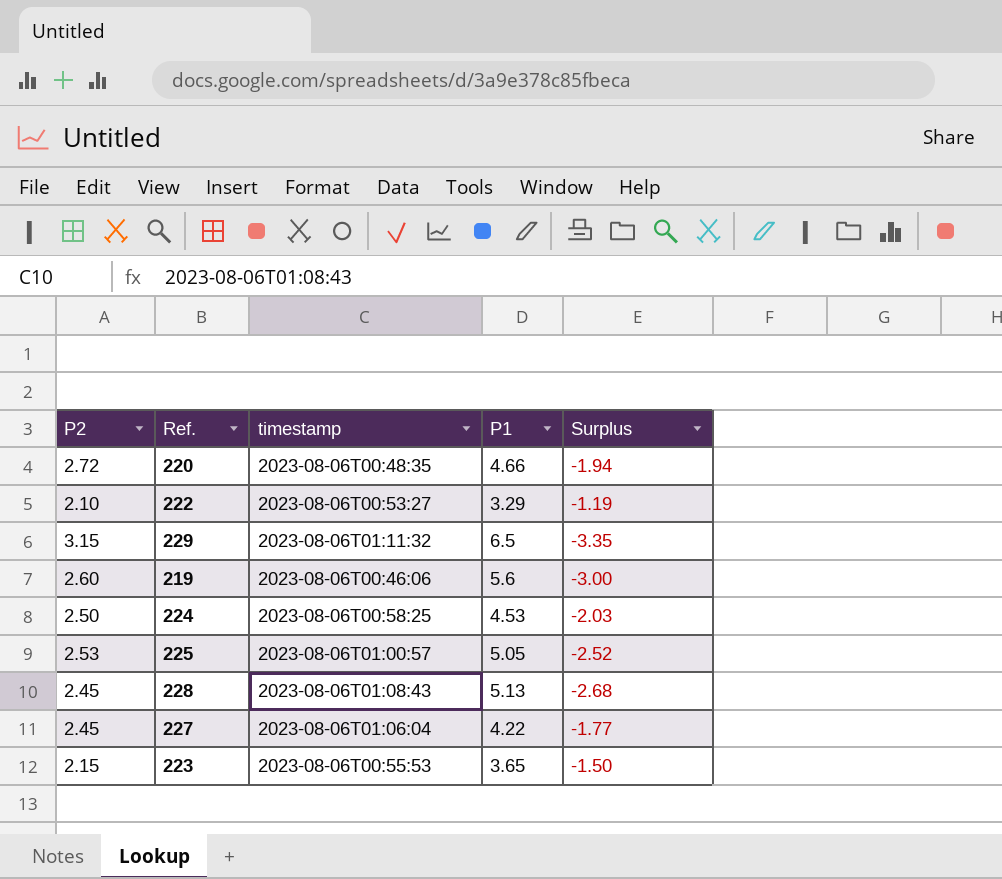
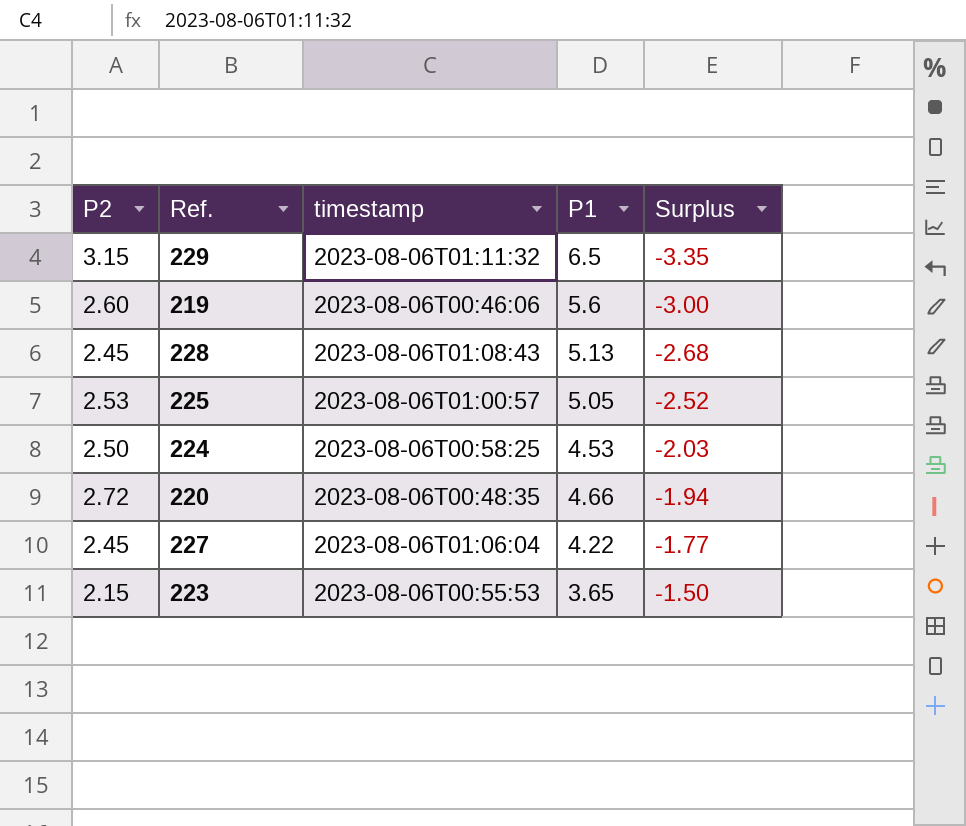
row order: none -> Surplus ascending
row 222: 2.10 | 2023-08-06T00:53:27 | 3.29 | -1.19 -> none

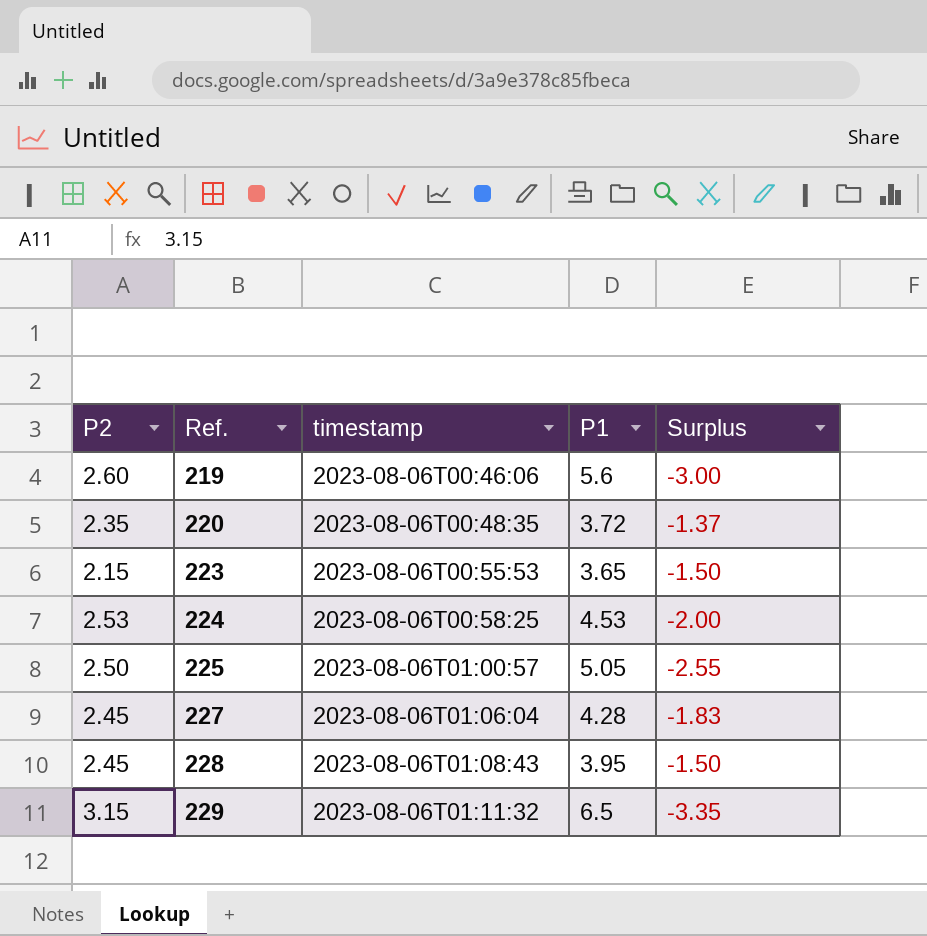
row order: Surplus ascending -> Ref. ascending
220 | P2: 2.72 -> 2.35
220 | P1: 4.66 -> 3.72
220 | Surplus: -1.94 -> -1.37
224 | P2: 2.50 -> 2.53
224 | Surplus: -2.03 -> -2.00
225 | P2: 2.53 -> 2.50
225 | Surplus: -2.52 -> -2.55
227 | P1: 4.22 -> 4.28
227 | Surplus: -1.77 -> -1.83
228 | P1: 5.13 -> 3.95
228 | Surplus: -2.68 -> -1.50

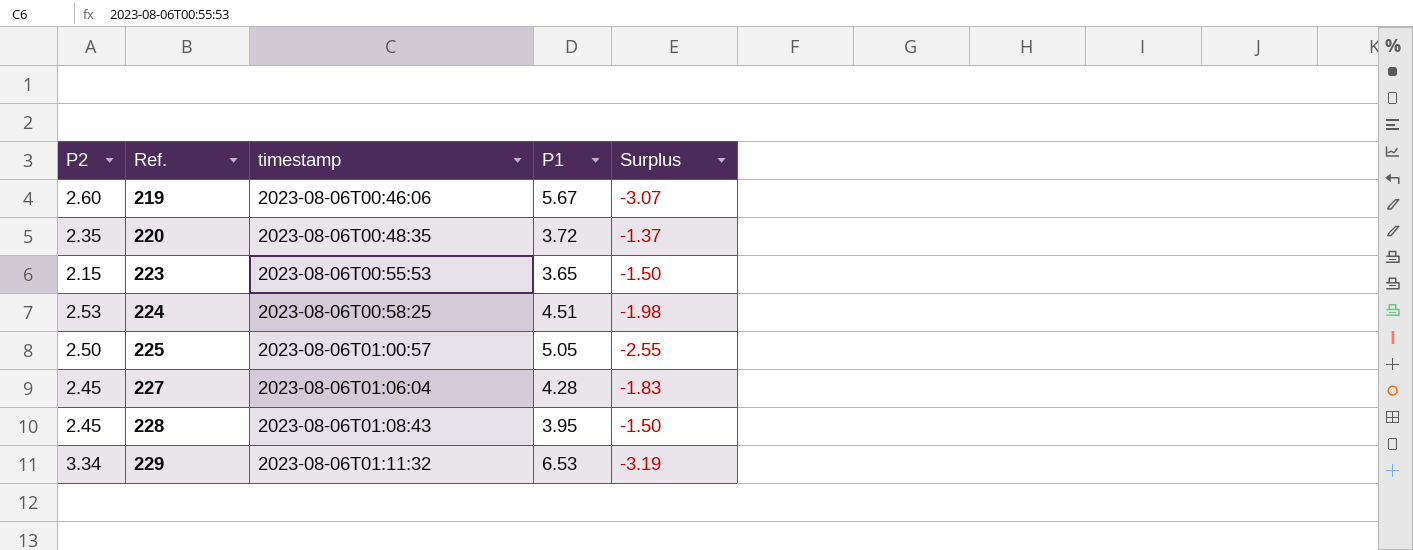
219 | P1: 5.6 -> 5.67
219 | Surplus: -3.00 -> -3.07
224 | P1: 4.53 -> 4.51
224 | Surplus: -2.00 -> -1.98
229 | P2: 3.15 -> 3.34
229 | P1: 6.5 -> 6.53
229 | Surplus: -3.35 -> -3.19

